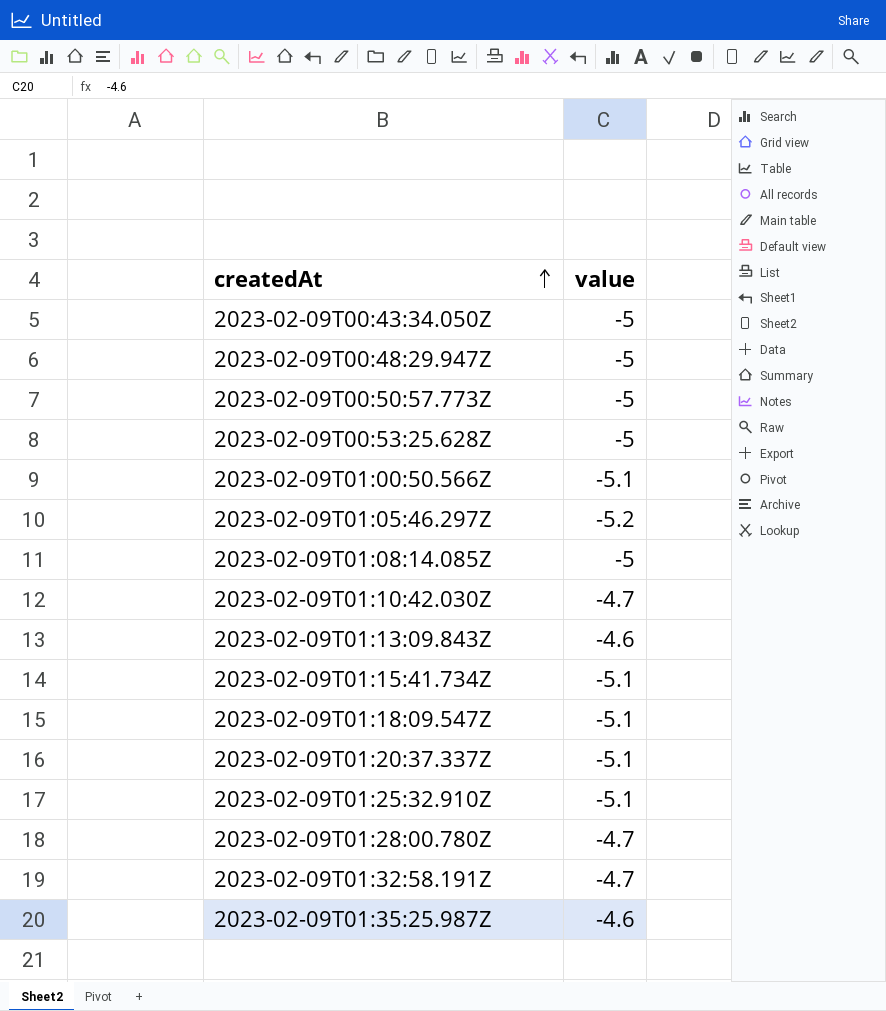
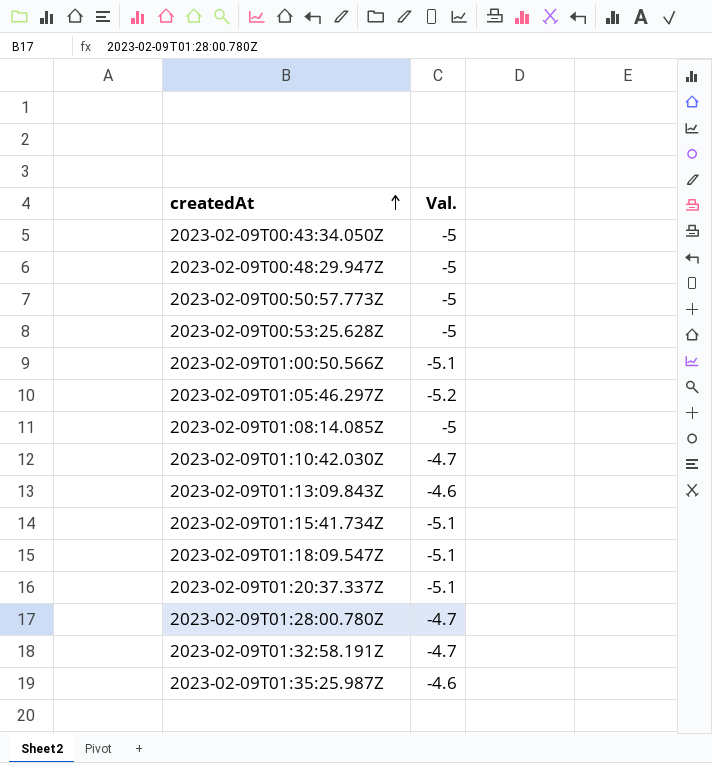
column name: value -> Val.
row 2023-02-09T01:25:32.910Z: -5.1 -> none

